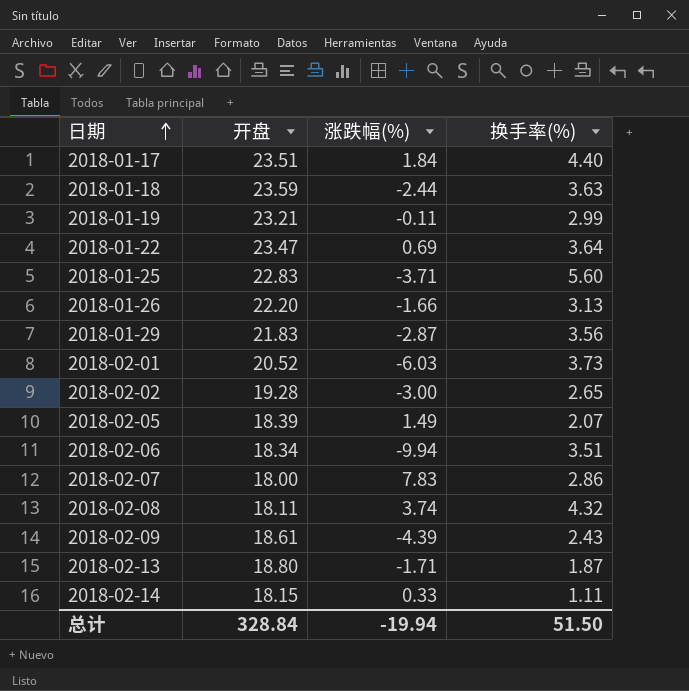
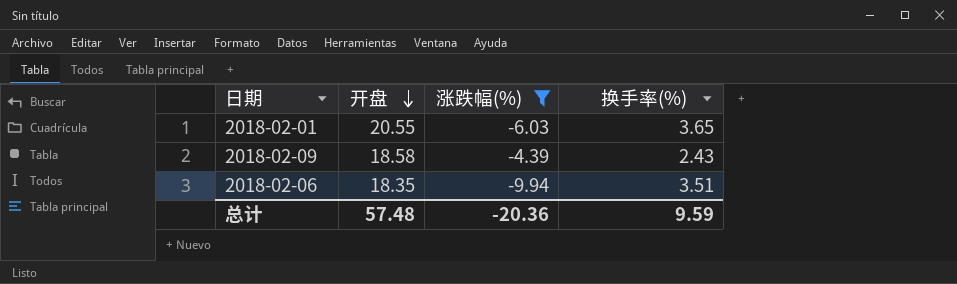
filter: none -> 涨跌幅(%) <= -4.39
row order: 日期 ascending -> 开盘 descending
2018-02-01 | 开盘: 20.52 -> 20.55
2018-02-01 | 换手率(%): 3.73 -> 3.65
2018-02-09 | 开盘: 18.61 -> 18.58
2018-02-06 | 开盘: 18.34 -> 18.35
总计 | 开盘: 328.84 -> 57.48
总计 | 涨跌幅(%): -19.94 -> -20.36
总计 | 换手率(%): 51.50 -> 9.59

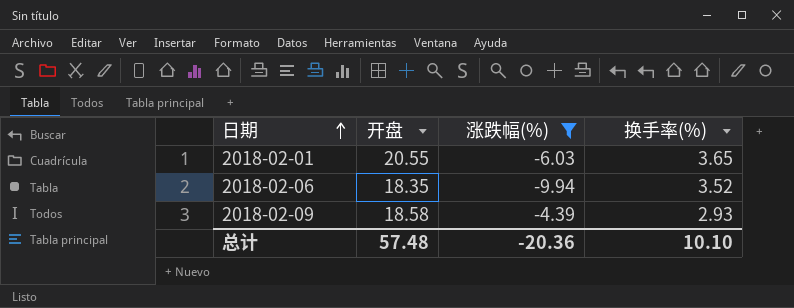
row order: 开盘 descending -> 日期 ascending
2018-02-06 | 换手率(%): 3.51 -> 3.52
2018-02-09 | 换手率(%): 2.43 -> 2.93
总计 | 换手率(%): 9.59 -> 10.10

